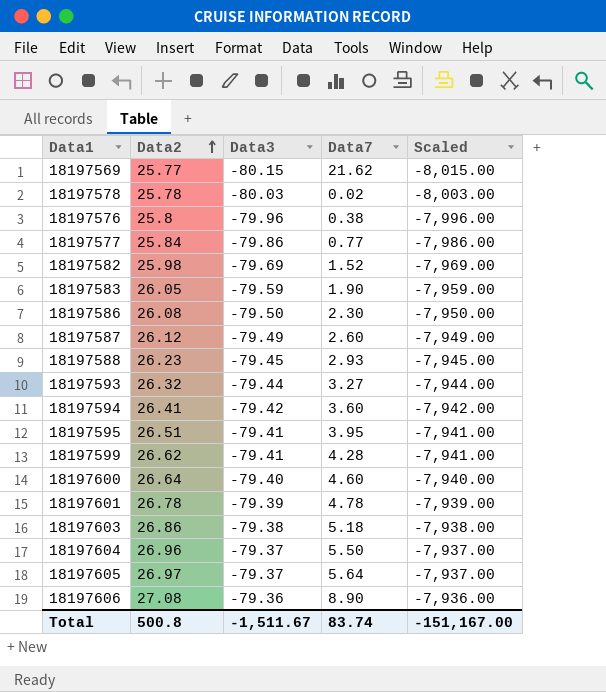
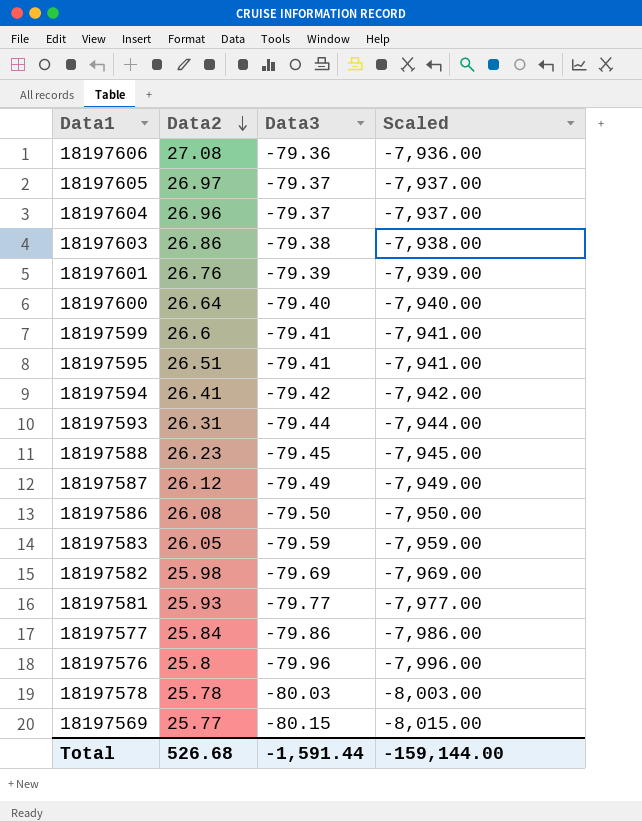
row order: Data2 ascending -> Data2 descending
column Data7 | position: 4 -> none
18197601 | Data2: 26.78 -> 26.76
18197599 | Data2: 26.62 -> 26.6
18197593 | Data2: 26.32 -> 26.31
row 18197581: none -> 25.93 | -79.77 | -7,977.00
Total | Data2: 500.8 -> 526.68
Total | Data3: -1,511.67 -> -1,591.44
Total | Scaled: -151,167.00 -> -159,144.00

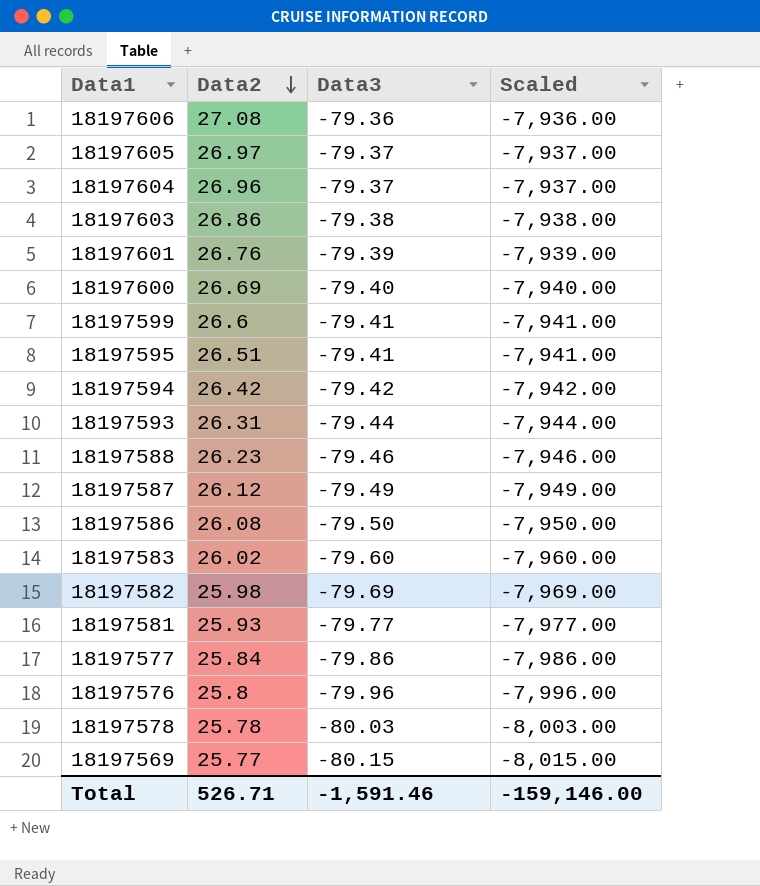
18197600 | Data2: 26.64 -> 26.69
18197594 | Data2: 26.41 -> 26.42
18197588 | Data3: -79.45 -> -79.46
18197588 | Scaled: -7,945.00 -> -7,946.00
18197583 | Data2: 26.05 -> 26.02
18197583 | Data3: -79.59 -> -79.60
18197583 | Scaled: -7,959.00 -> -7,960.00
Total | Data2: 526.68 -> 526.71
Total | Data3: -1,591.44 -> -1,591.46
Total | Scaled: -159,144.00 -> -159,146.00

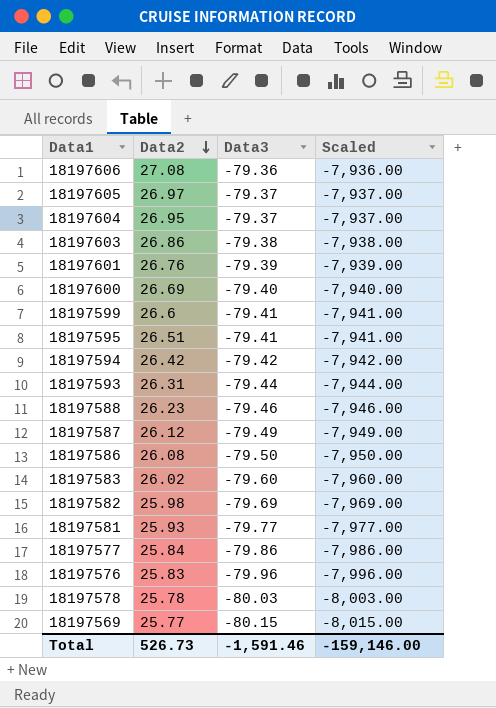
18197604 | Data2: 26.96 -> 26.95
18197576 | Data2: 25.8 -> 25.83
Total | Data2: 526.71 -> 526.73

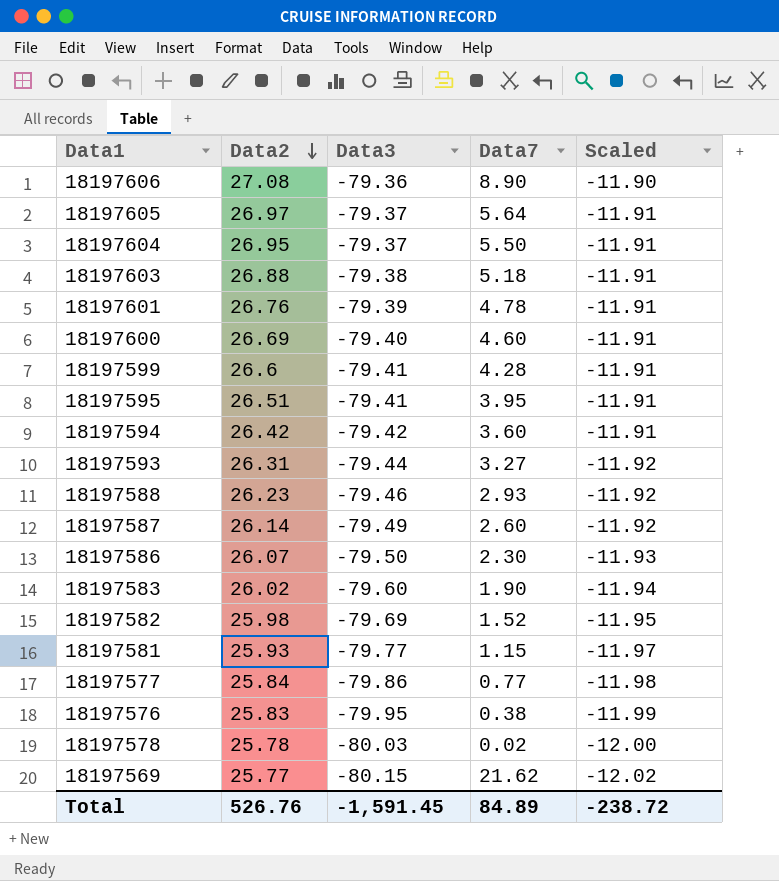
column Data7 | position: none -> 4
column Scaled | formula: [Data3] * 100 -> [Data3] * 0.15
18197603 | Data2: 26.86 -> 26.88
18197587 | Data2: 26.12 -> 26.14
18197586 | Data2: 26.08 -> 26.07
18197576 | Data3: -79.96 -> -79.95
Total | Data2: 526.73 -> 526.76
Total | Data3: -1,591.46 -> -1,591.45
Total | Scaled: -159,146.00 -> -238.72

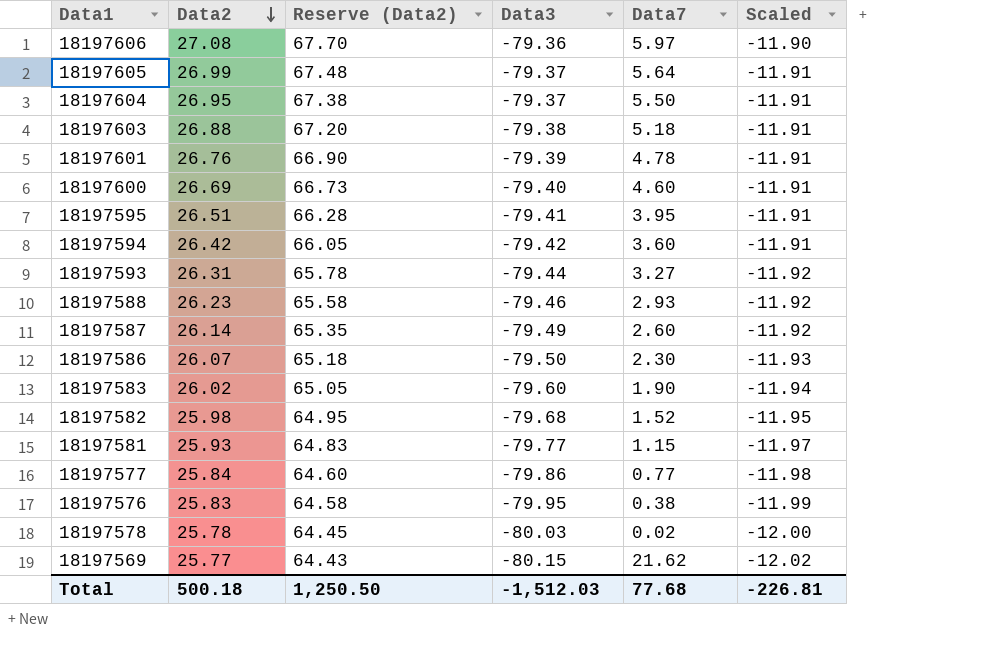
column Reserve (Data2) | formula: none -> [Data2] * 2.5
row 18197599: 26.6 | -79.41 | 4.28 | -11.91 -> none
18197606 | Data7: 8.90 -> 5.97
18197605 | Data2: 26.97 -> 26.99
18197582 | Data3: -79.69 -> -79.68
Total | Data2: 526.76 -> 500.18
Total | Data3: -1,591.45 -> -1,512.03
Total | Data7: 84.89 -> 77.68
Total | Scaled: -238.72 -> -226.81

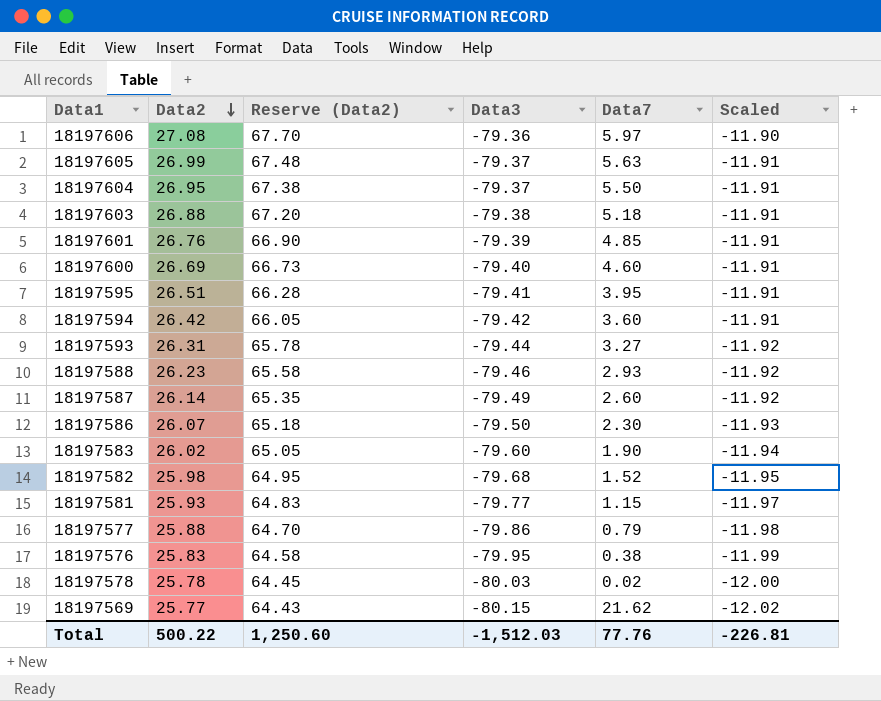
18197605 | Data7: 5.64 -> 5.63
18197601 | Data7: 4.78 -> 4.85
18197577 | Data2: 25.84 -> 25.88
18197577 | Reserve (Data2): 64.60 -> 64.70
18197577 | Data7: 0.77 -> 0.79
Total | Data2: 500.18 -> 500.22
Total | Reserve (Data2): 1,250.50 -> 1,250.60
Total | Data7: 77.68 -> 77.76

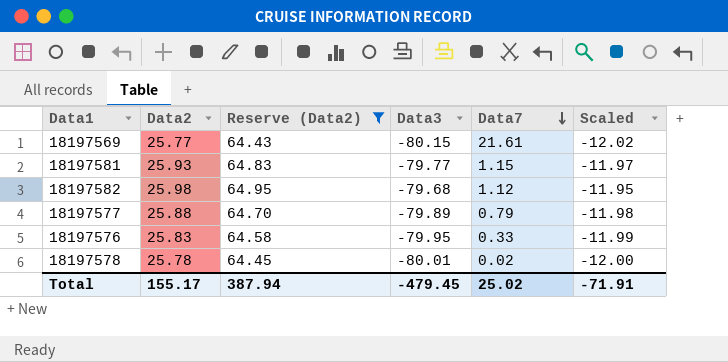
filter: none -> Reserve (Data2) <= 64.95
row order: Data2 descending -> Data7 descending
18197569 | Data7: 21.62 -> 21.61
18197582 | Data7: 1.52 -> 1.12
18197577 | Data3: -79.86 -> -79.89
18197576 | Data7: 0.38 -> 0.33
18197578 | Data3: -80.03 -> -80.01
Total | Data2: 500.22 -> 155.17
Total | Reserve (Data2): 1,250.60 -> 387.94
Total | Data3: -1,512.03 -> -479.45
Total | Data7: 77.76 -> 25.02
Total | Scaled: -226.81 -> -71.91

